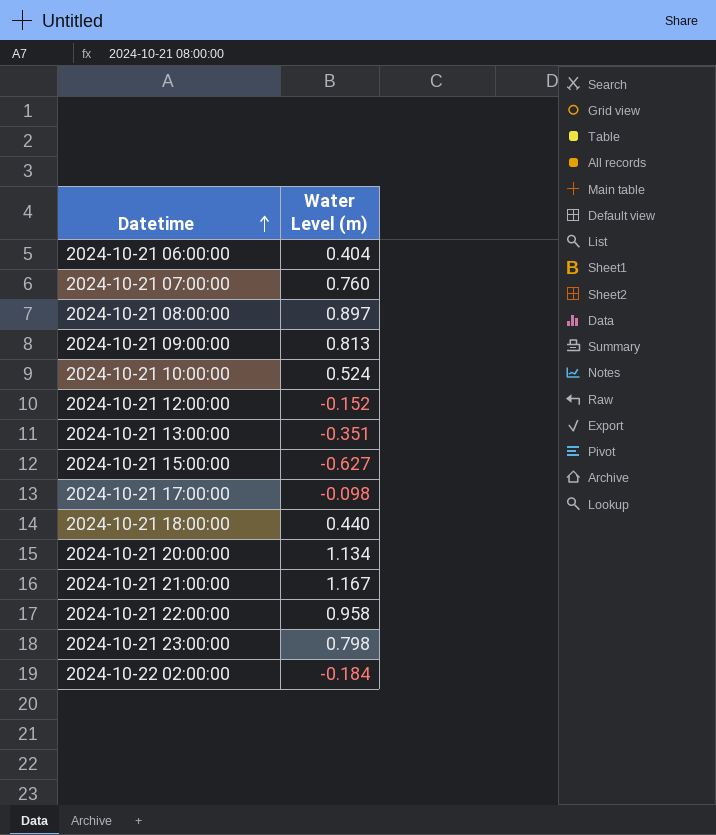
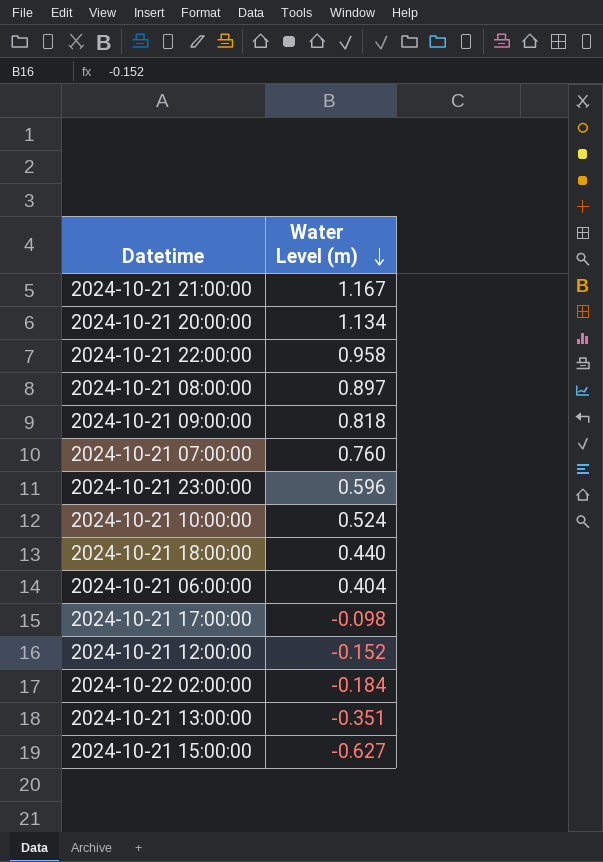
row order: Datetime ascending -> Water Level (m) descending
2024-10-21 09:00:00 | Water Level (m): 0.813 -> 0.818
2024-10-21 23:00:00 | Water Level (m): 0.798 -> 0.596

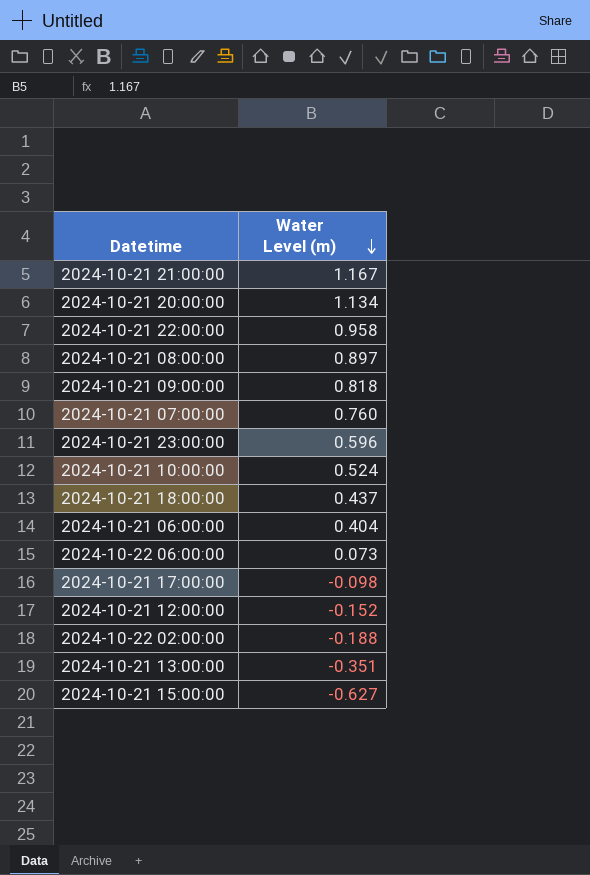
2024-10-21 18:00:00 | Water Level (m): 0.440 -> 0.437
row 2024-10-22 06:00:00: none -> 0.073
2024-10-22 02:00:00 | Water Level (m): -0.184 -> -0.188

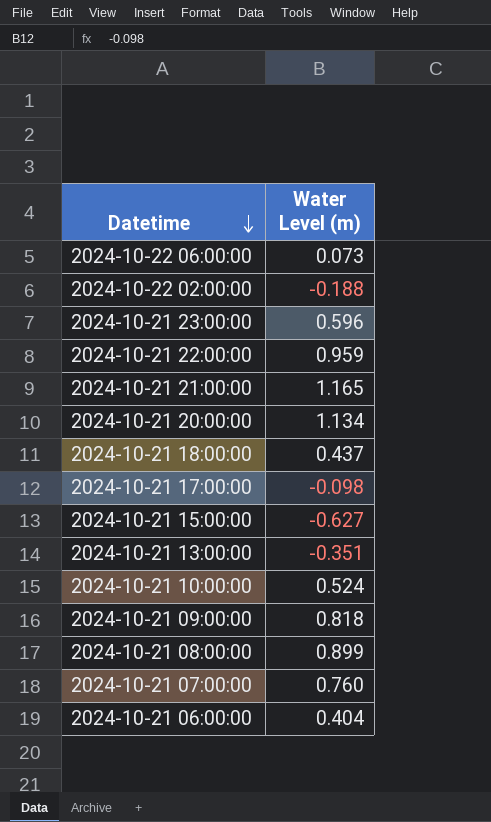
row order: Water Level (m) descending -> Datetime descending
row 2024-10-21 12:00:00: -0.152 -> none
2024-10-21 22:00:00 | Water Level (m): 0.958 -> 0.959
2024-10-21 21:00:00 | Water Level (m): 1.167 -> 1.165
2024-10-21 08:00:00 | Water Level (m): 0.897 -> 0.899

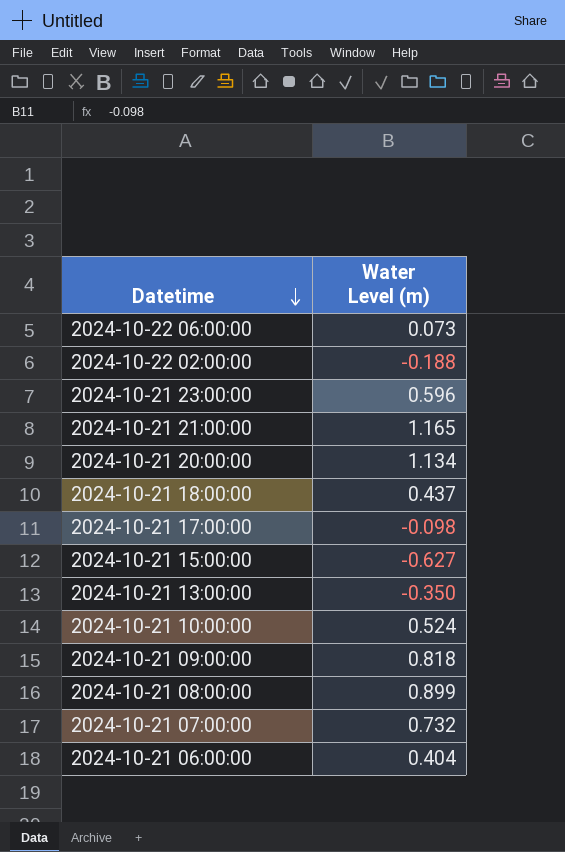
row 2024-10-21 22:00:00: 0.959 -> none
2024-10-21 13:00:00 | Water Level (m): -0.351 -> -0.350
2024-10-21 07:00:00 | Water Level (m): 0.760 -> 0.732

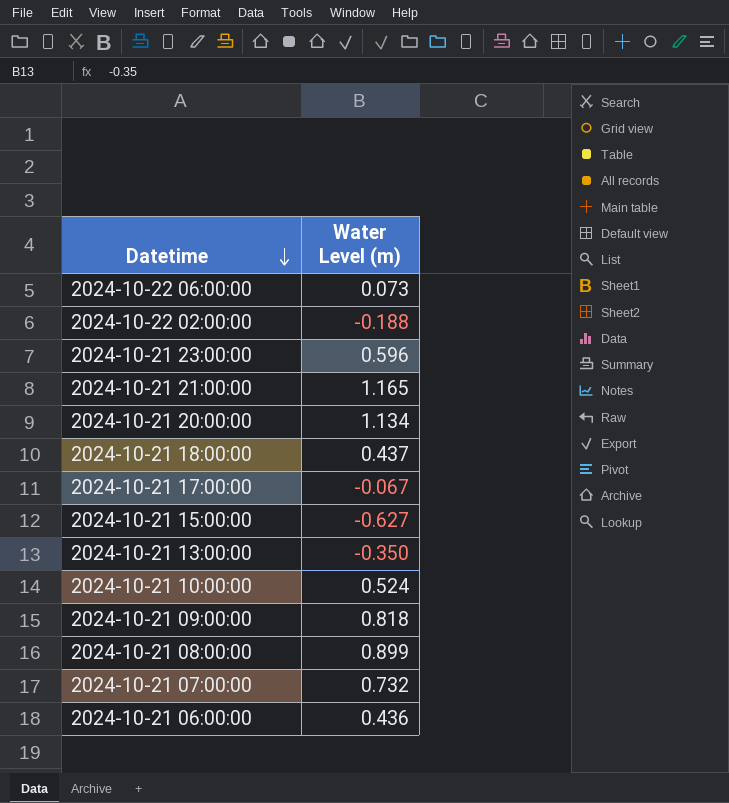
2024-10-21 17:00:00 | Water Level (m): -0.098 -> -0.067
2024-10-21 06:00:00 | Water Level (m): 0.404 -> 0.436

